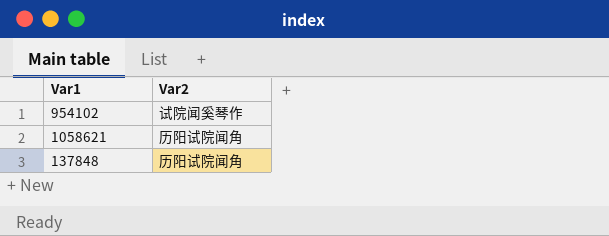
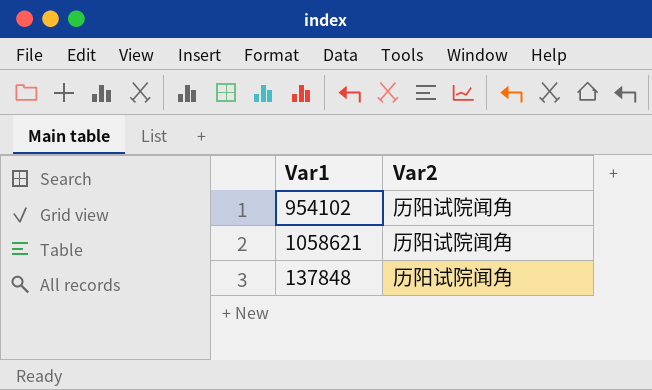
954102 | Var2: 试院闻奚琴作 -> 历阳试院闻角

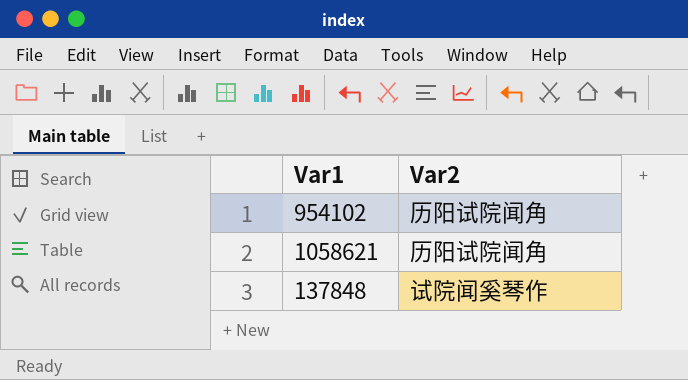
137848 | Var2: 历阳试院闻角 -> 试院闻奚琴作

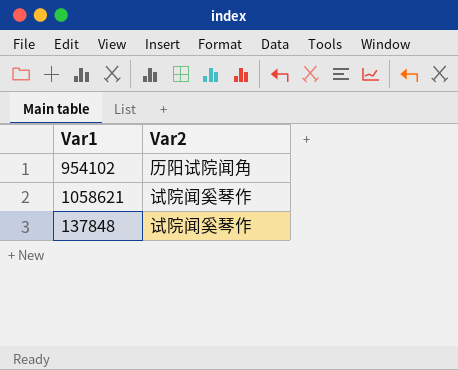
1058621 | Var2: 历阳试院闻角 -> 试院闻奚琴作

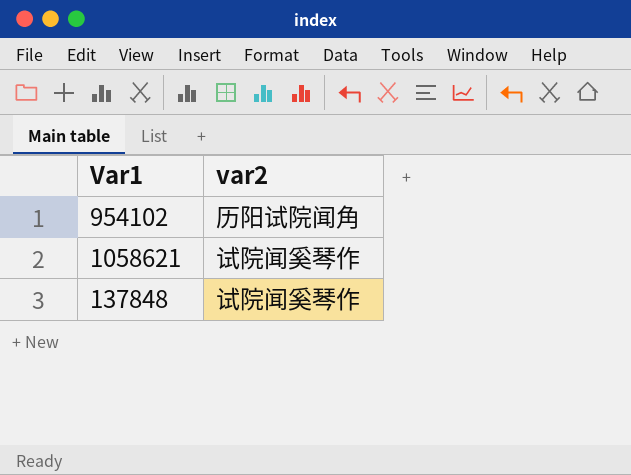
column name: Var2 -> var2

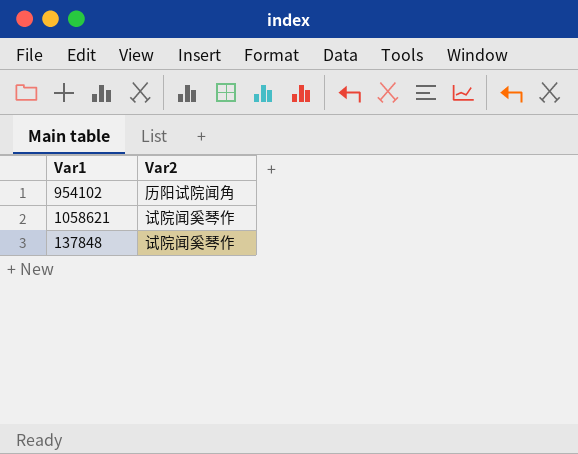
column name: var2 -> Var2

